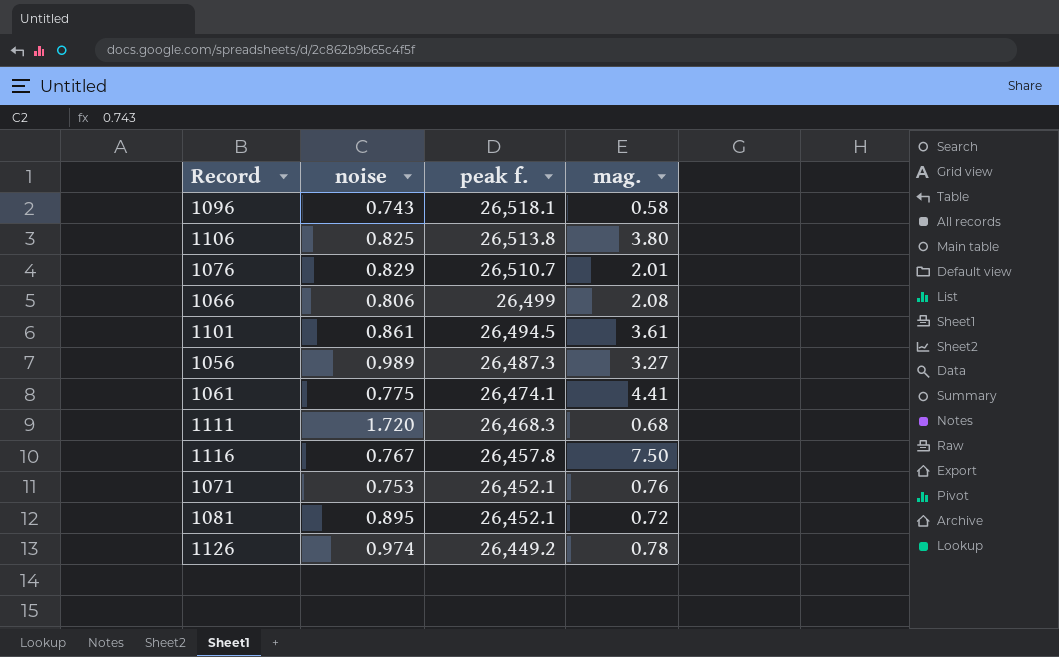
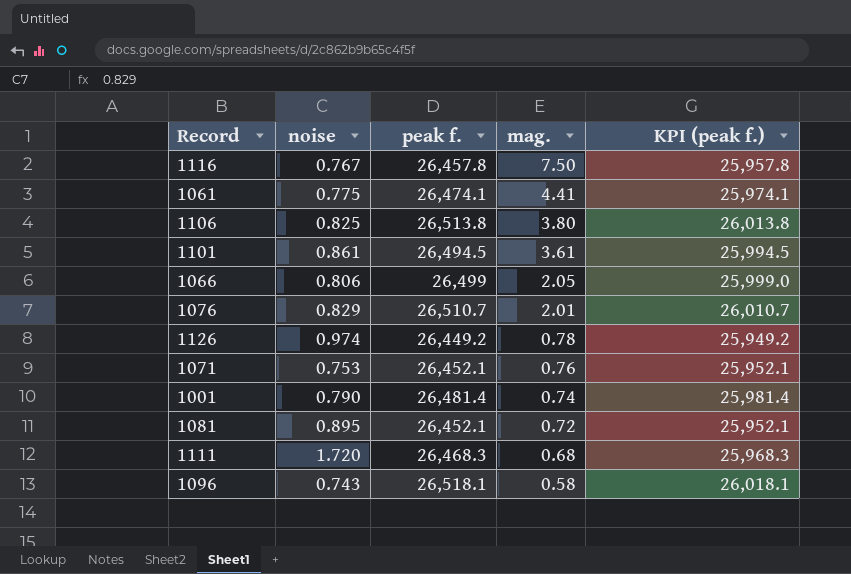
row order: peak f. descending -> mag. descending
column KPI (peak f.) | formula: none -> [peak f.] - 500
row 1056: 0.989 | 26,487.3 | 3.27 -> none
1066 | mag.: 2.08 -> 2.05
row 1001: none -> 0.790 | 26,481.4 | 0.74 | 25,981.4

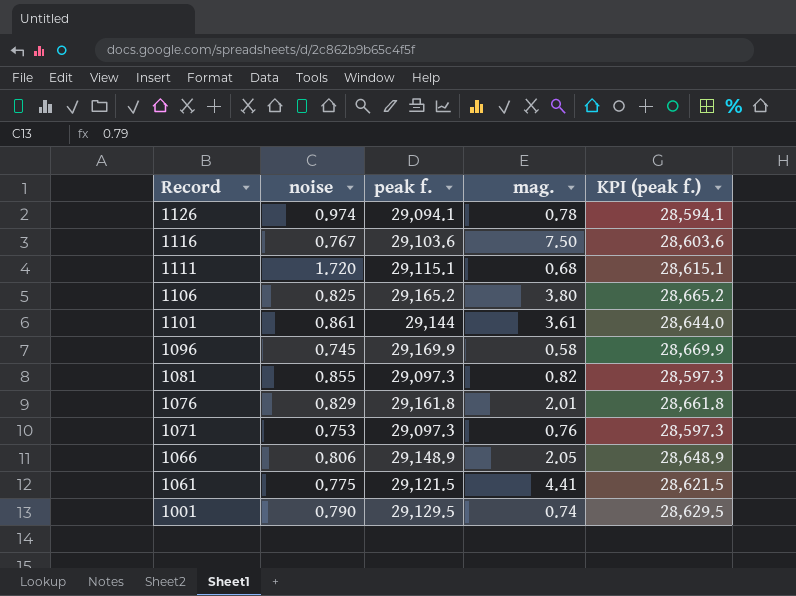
row order: mag. descending -> Record descending
1126 | peak f.: 26,449.2 -> 29,094.1
1126 | KPI (peak f.): 25,949.2 -> 28,594.1
1116 | peak f.: 26,457.8 -> 29,103.6
1116 | KPI (peak f.): 25,957.8 -> 28,603.6
1111 | peak f.: 26,468.3 -> 29,115.1
1111 | KPI (peak f.): 25,968.3 -> 28,615.1
1106 | peak f.: 26,513.8 -> 29,165.2
1106 | KPI (peak f.): 26,013.8 -> 28,665.2
1101 | peak f.: 26,494.5 -> 29,144
1101 | KPI (peak f.): 25,994.5 -> 28,644.0
1096 | noise: 0.743 -> 0.745
1096 | peak f.: 26,518.1 -> 29,169.9
1096 | KPI (peak f.): 26,018.1 -> 28,669.9
1081 | noise: 0.895 -> 0.855
1081 | peak f.: 26,452.1 -> 29,097.3
1081 | mag.: 0.72 -> 0.82
1081 | KPI (peak f.): 25,952.1 -> 28,597.3
1076 | peak f.: 26,510.7 -> 29,161.8
1076 | KPI (peak f.): 26,010.7 -> 28,661.8
1071 | peak f.: 26,452.1 -> 29,097.3
1071 | KPI (peak f.): 25,952.1 -> 28,597.3
1066 | peak f.: 26,499 -> 29,148.9
1066 | KPI (peak f.): 25,999.0 -> 28,648.9
1061 | peak f.: 26,474.1 -> 29,121.5
1061 | KPI (peak f.): 25,974.1 -> 28,621.5
1001 | peak f.: 26,481.4 -> 29,129.5
1001 | KPI (peak f.): 25,981.4 -> 28,629.5

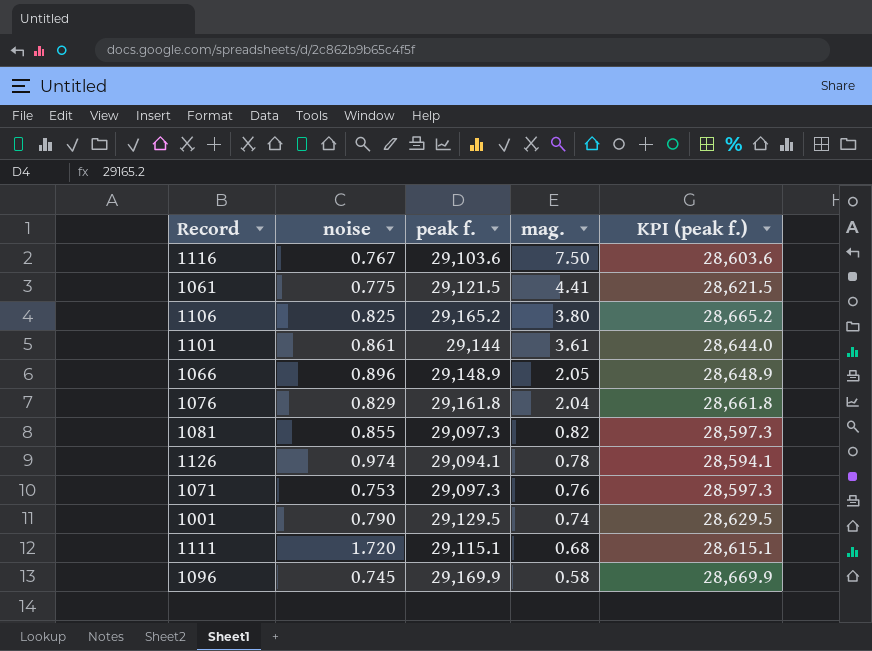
row order: Record descending -> mag. descending
1066 | noise: 0.806 -> 0.896
1076 | mag.: 2.01 -> 2.04

